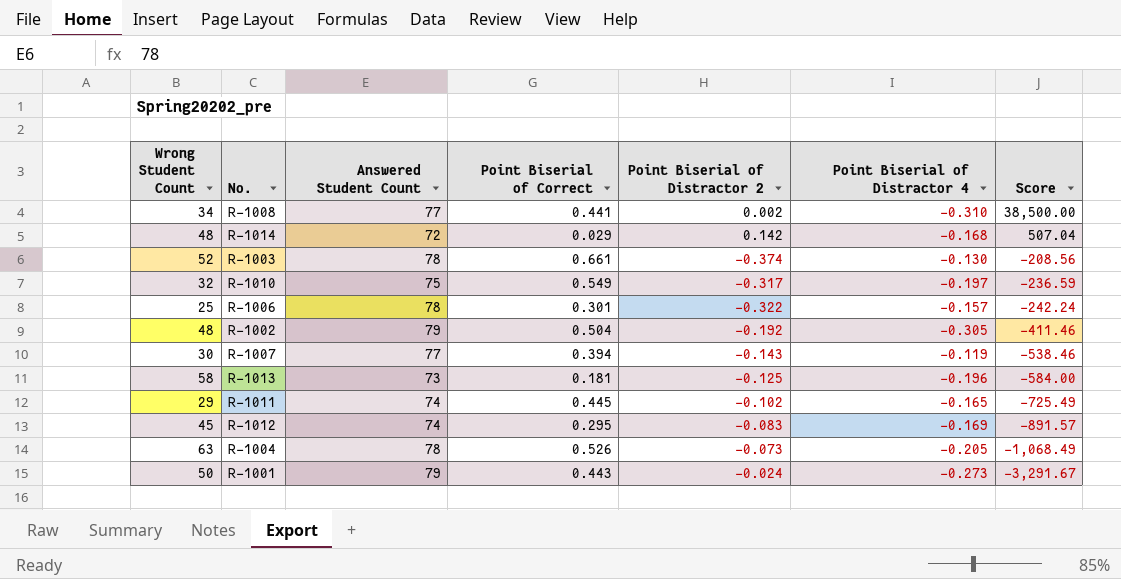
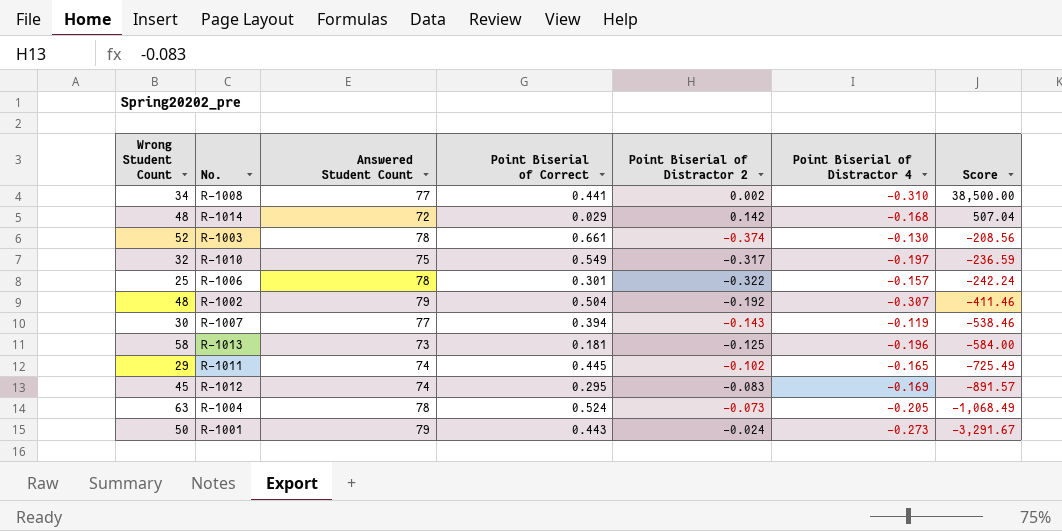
R-1002 | Point Biserial of Distractor 4: -0.305 -> -0.307
R-1004 | Point Biserial of Correct: 0.526 -> 0.524

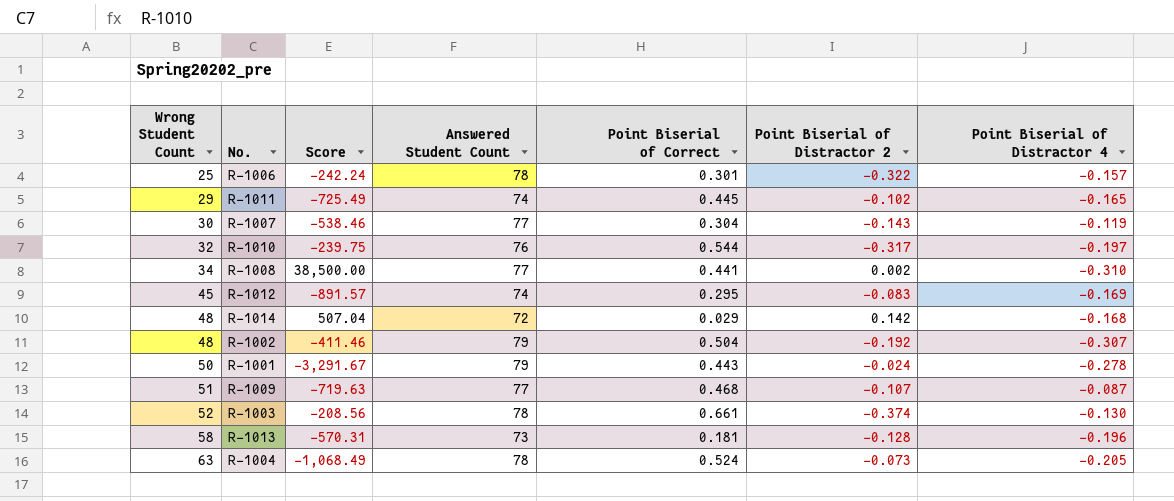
row order: Score descending -> Wrong Student Count ascending
column Score | position: 7 -> 3
R-1007 | Point Biserial of Correct: 0.394 -> 0.304
R-1010 | Score: -236.59 -> -239.75
R-1010 | Answered Student Count: 75 -> 76
R-1010 | Point Biserial of Correct: 0.549 -> 0.544
R-1001 | Point Biserial of Distractor 4: -0.273 -> -0.278
row R-1009: none -> 51 | -719.63 | 77 | 0.468 | -0.107 | -0.087
R-1013 | Score: -584.00 -> -570.31
R-1013 | Point Biserial of Distractor 2: -0.125 -> -0.128

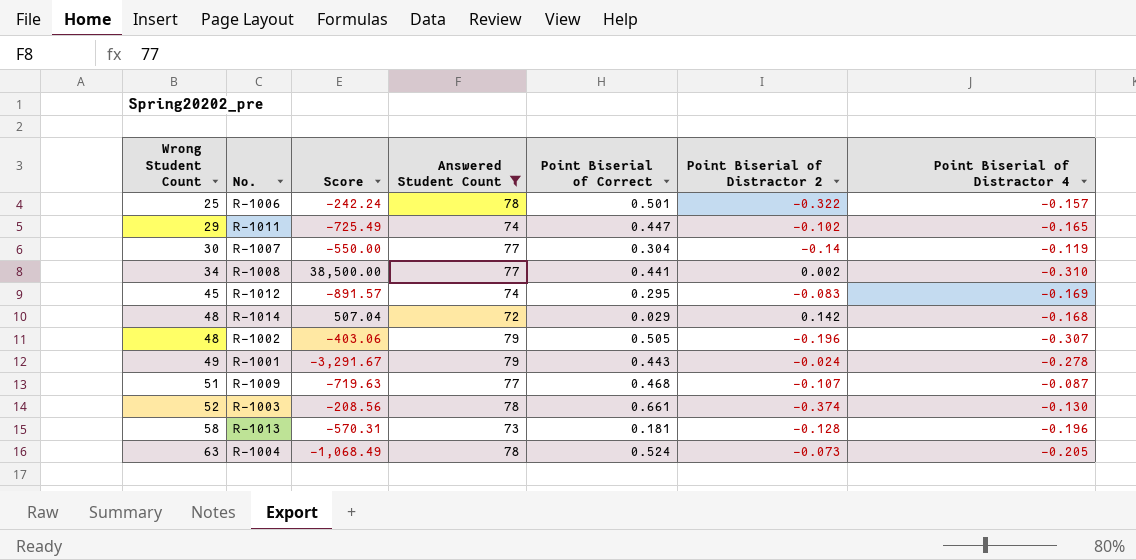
filter: none -> Answered Student Count != 76
R-1006 | Point Biserial of Correct: 0.301 -> 0.501
R-1011 | Point Biserial of Correct: 0.445 -> 0.447
R-1007 | Score: -538.46 -> -550.00
R-1007 | Point Biserial of Distractor 2: -0.143 -> -0.14
R-1002 | Score: -411.46 -> -403.06
R-1002 | Point Biserial of Correct: 0.504 -> 0.505
R-1002 | Point Biserial of Distractor 2: -0.192 -> -0.196
R-1001 | Wrong Student Count: 50 -> 49

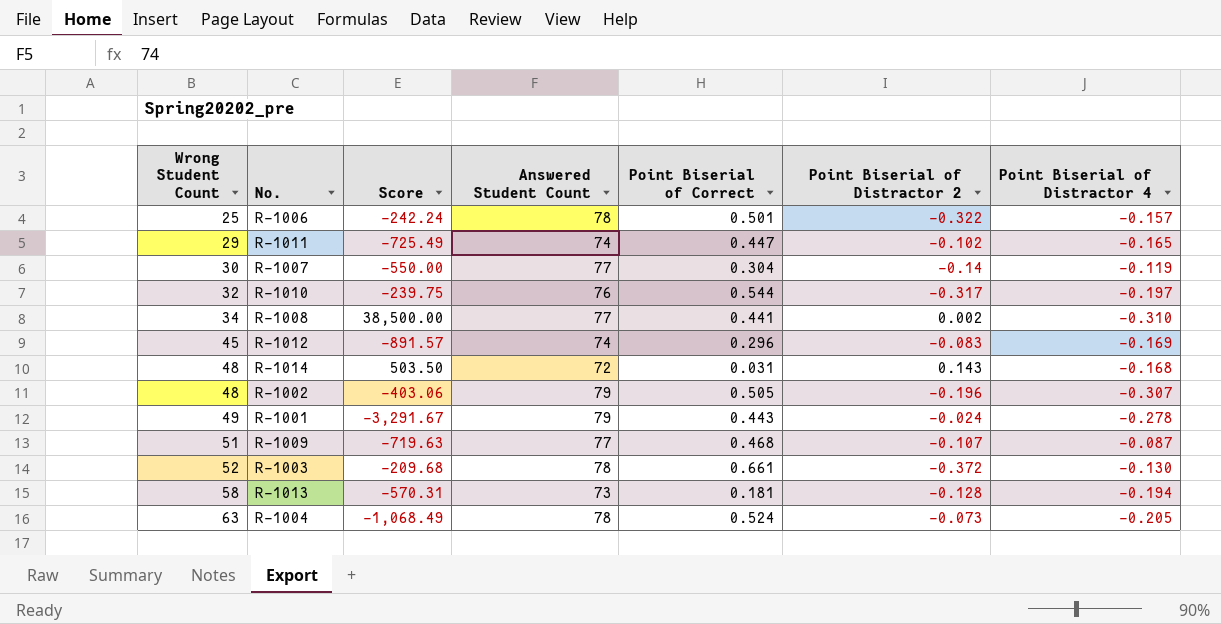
filter: Answered Student Count != 76 -> none
R-1012 | Point Biserial of Correct: 0.295 -> 0.296
R-1014 | Score: 507.04 -> 503.50
R-1014 | Point Biserial of Correct: 0.029 -> 0.031
R-1014 | Point Biserial of Distractor 2: 0.142 -> 0.143
R-1003 | Score: -208.56 -> -209.68
R-1003 | Point Biserial of Distractor 2: -0.374 -> -0.372
R-1013 | Point Biserial of Distractor 4: -0.196 -> -0.194

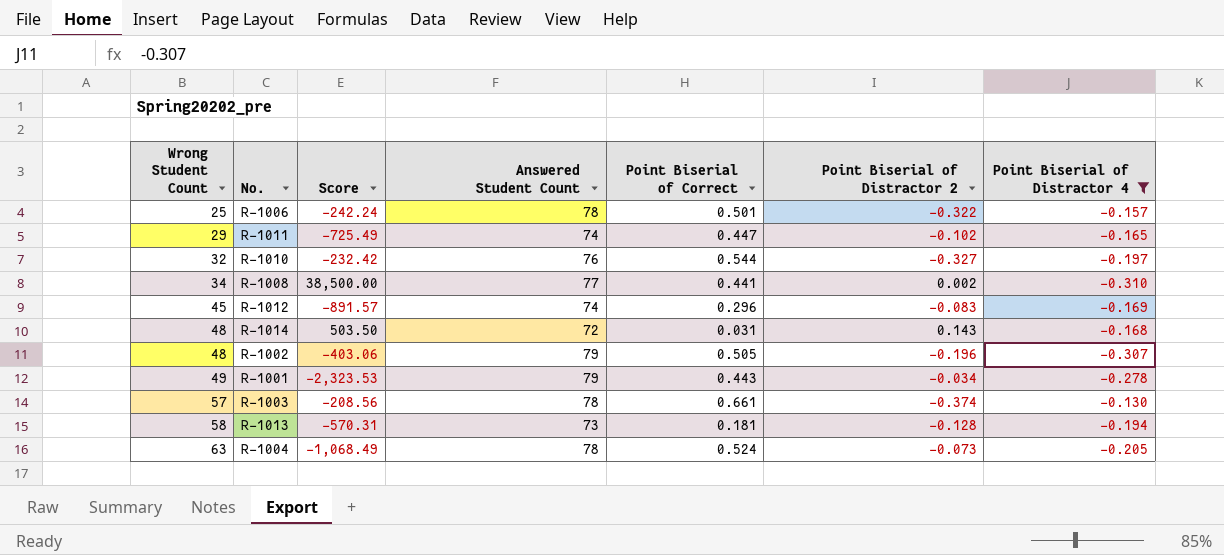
filter: none -> Point Biserial of Distractor 4 <= -0.130
R-1010 | Score: -239.75 -> -232.42
R-1010 | Point Biserial of Distractor 2: -0.317 -> -0.327
R-1001 | Score: -3,291.67 -> -2,323.53
R-1001 | Point Biserial of Distractor 2: -0.024 -> -0.034
R-1003 | Wrong Student Count: 52 -> 57
R-1003 | Score: -209.68 -> -208.56
R-1003 | Point Biserial of Distractor 2: -0.372 -> -0.374

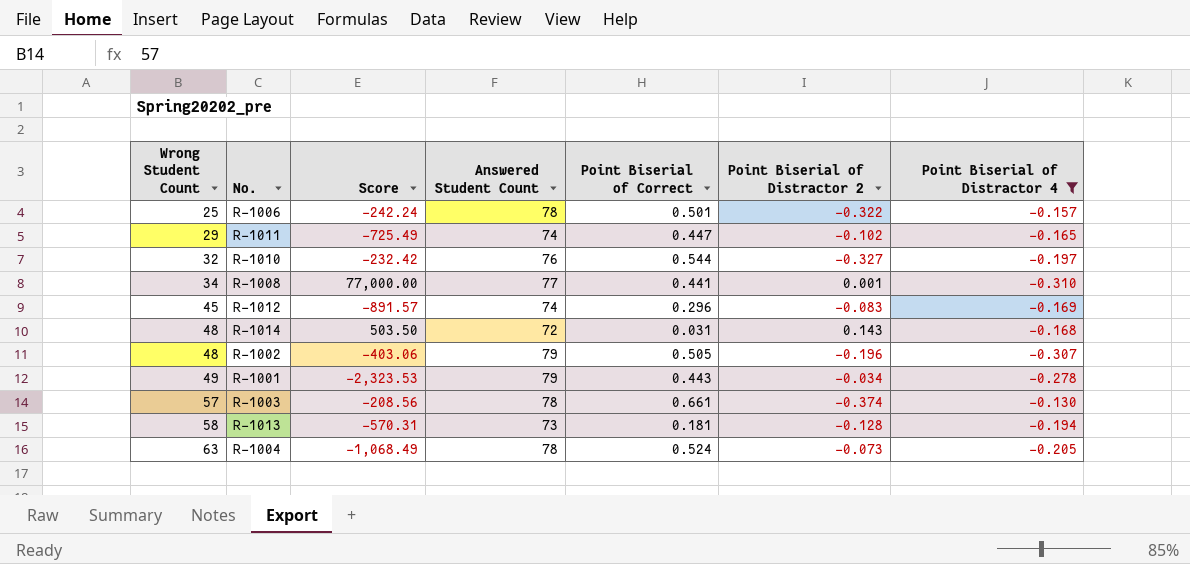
R-1008 | Score: 38,500.00 -> 77,000.00
R-1008 | Point Biserial of Distractor 2: 0.002 -> 0.001

